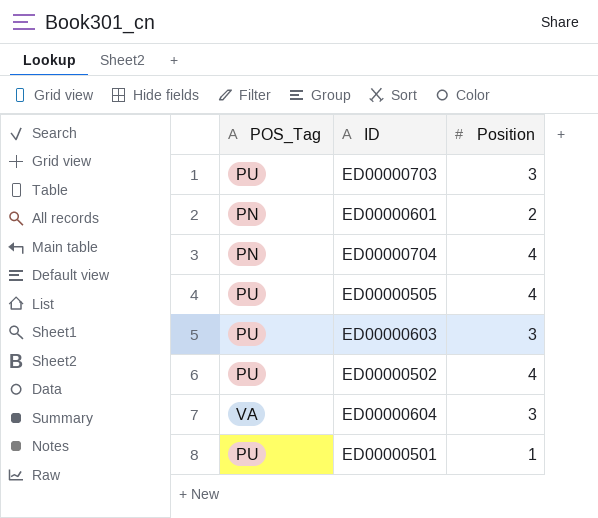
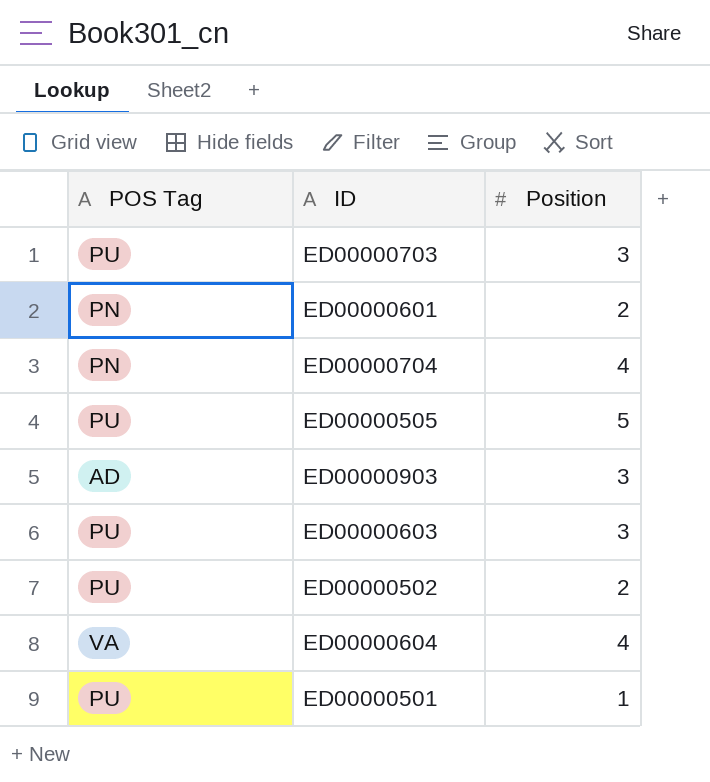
column name: POS_Tag -> POS Tag
ED00000505 | Position: 4 -> 5
row ED00000903: none -> AD | 3
ED00000502 | Position: 4 -> 2
ED00000604 | Position: 3 -> 4

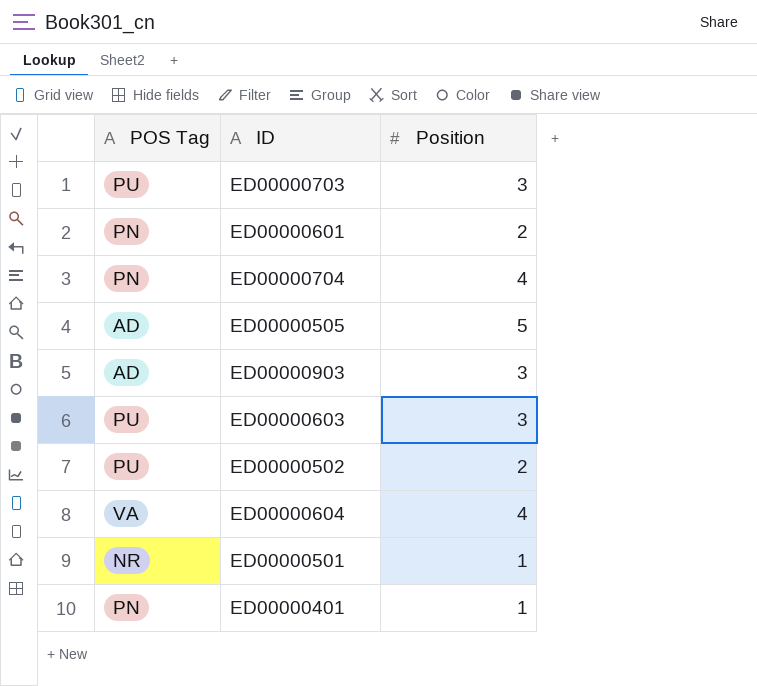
ED00000505 | POS Tag: PU -> AD
ED00000501 | POS Tag: PU -> NR
row ED00000401: none -> PN | 1

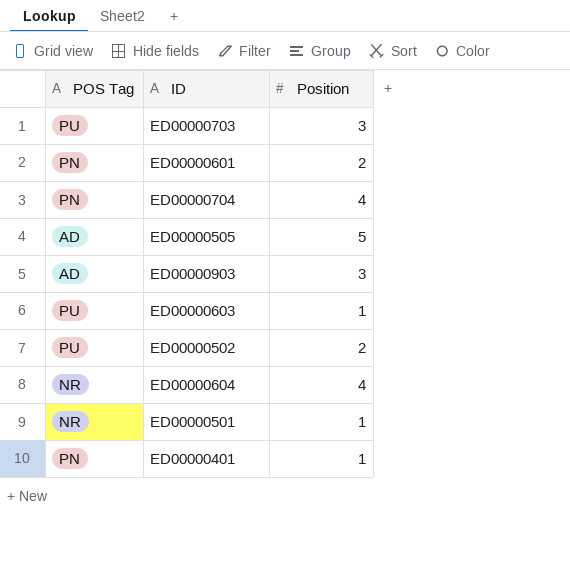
ED00000603 | Position: 3 -> 1
ED00000604 | POS Tag: VA -> NR

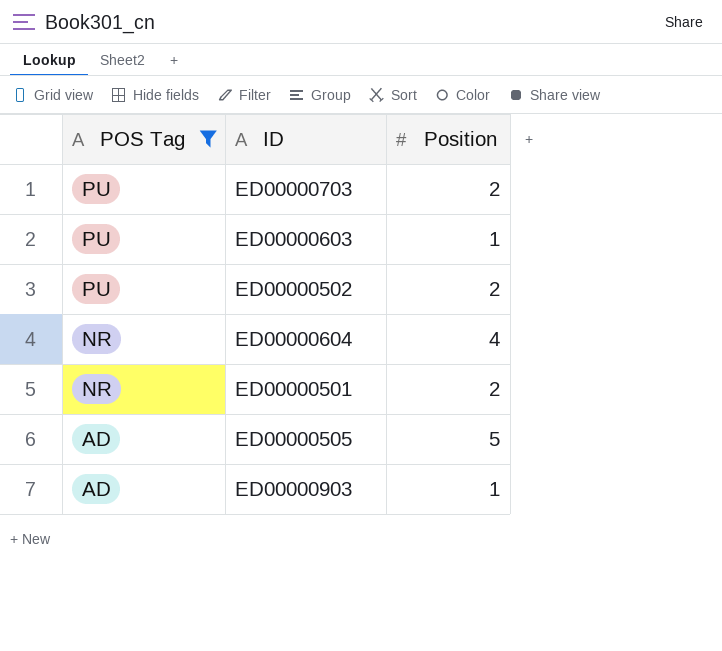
filter: none -> POS Tag != PN
row order: none -> POS Tag descending
ED00000703 | Position: 3 -> 2
ED00000501 | Position: 1 -> 2
ED00000903 | Position: 3 -> 1

